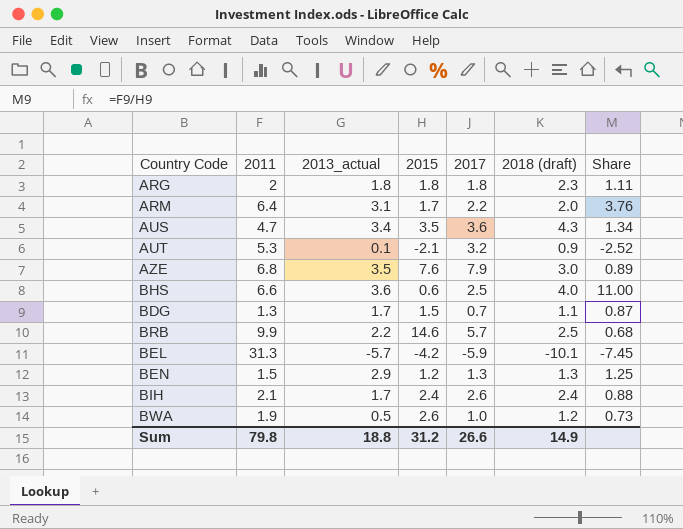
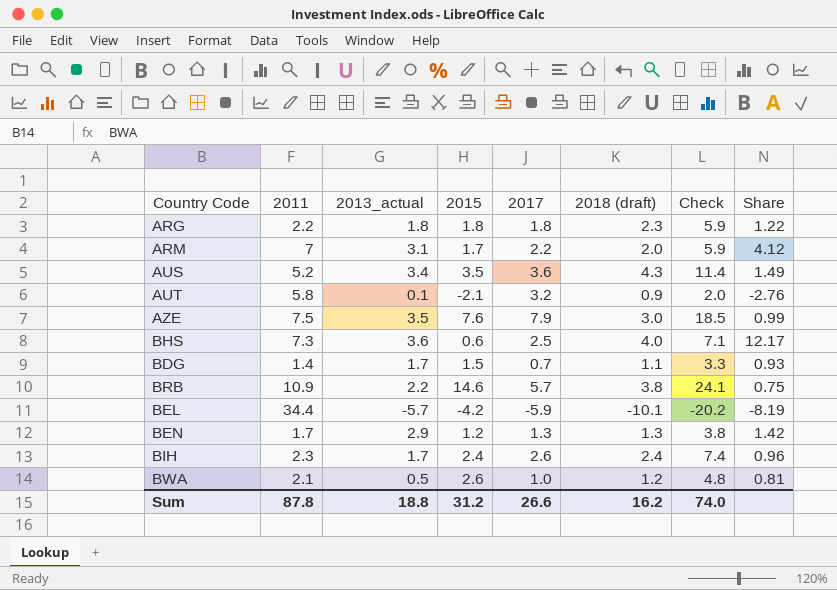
column Check | formula: none -> [2015] + [2017] + [2018 (draft)]
ARG | 2011: 2 -> 2.2
ARG | Share: 1.11 -> 1.22
ARM | 2011: 6.4 -> 7
ARM | Share: 3.76 -> 4.12
AUS | 2011: 4.7 -> 5.2
AUS | Share: 1.34 -> 1.49
AUT | 2011: 5.3 -> 5.8
AUT | Share: -2.52 -> -2.76
AZE | 2011: 6.8 -> 7.5
AZE | Share: 0.89 -> 0.99
BHS | 2011: 6.6 -> 7.3
BHS | Share: 11.00 -> 12.17
BDG | 2011: 1.3 -> 1.4
BDG | Share: 0.87 -> 0.93
BRB | 2011: 9.9 -> 10.9
BRB | 2018 (draft): 2.5 -> 3.8
BRB | Share: 0.68 -> 0.75
BEL | 2011: 31.3 -> 34.4
BEL | Share: -7.45 -> -8.19
BEN | 2011: 1.5 -> 1.7
BEN | Share: 1.25 -> 1.42
BIH | 2011: 2.1 -> 2.3
BIH | Share: 0.88 -> 0.96
BWA | 2011: 1.9 -> 2.1
BWA | Share: 0.73 -> 0.81
Sum | 2011: 79.8 -> 87.8
Sum | 2018 (draft): 14.9 -> 16.2

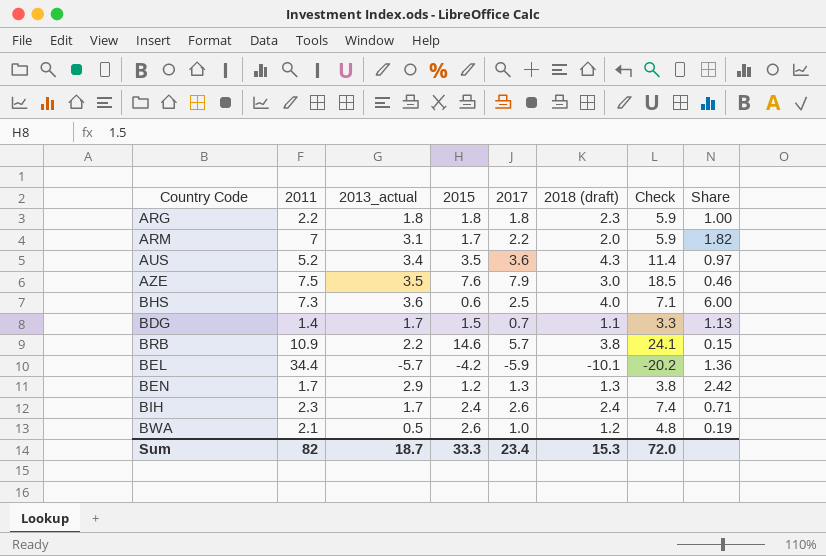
column Share | formula: [2011] / [2015] -> [2013_actual] / [2015]
row AUT: 5.8 | 0.1 | -2.1 | 3.2 | 0.9 | 2.0 | -2.76 -> none
Sum | 2011: 87.8 -> 82
Sum | 2013_actual: 18.8 -> 18.7
Sum | 2015: 31.2 -> 33.3
Sum | 2017: 26.6 -> 23.4
Sum | 2018 (draft): 16.2 -> 15.3
Sum | Check: 74.0 -> 72.0

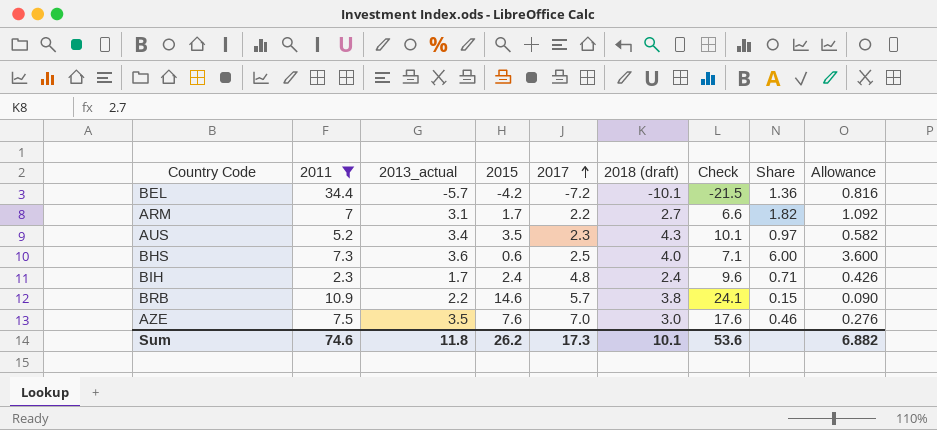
filter: none -> 2011 >= 2.3
row order: none -> 2017 ascending
column Allowance | formula: none -> [Share] * 0.6
BEL | 2017: -5.9 -> -7.2
BEL | Check: -20.2 -> -21.5
ARM | 2018 (draft): 2.0 -> 2.7
ARM | Check: 5.9 -> 6.6
AUS | 2017: 3.6 -> 2.3
AUS | Check: 11.4 -> 10.1
BIH | 2017: 2.6 -> 4.8
BIH | Check: 7.4 -> 9.6
AZE | 2017: 7.9 -> 7.0
AZE | Check: 18.5 -> 17.6
Sum | 2011: 82 -> 74.6
Sum | 2013_actual: 18.7 -> 11.8
Sum | 2015: 33.3 -> 26.2
Sum | 2017: 23.4 -> 17.3
Sum | 2018 (draft): 15.3 -> 10.1
Sum | Check: 72.0 -> 53.6

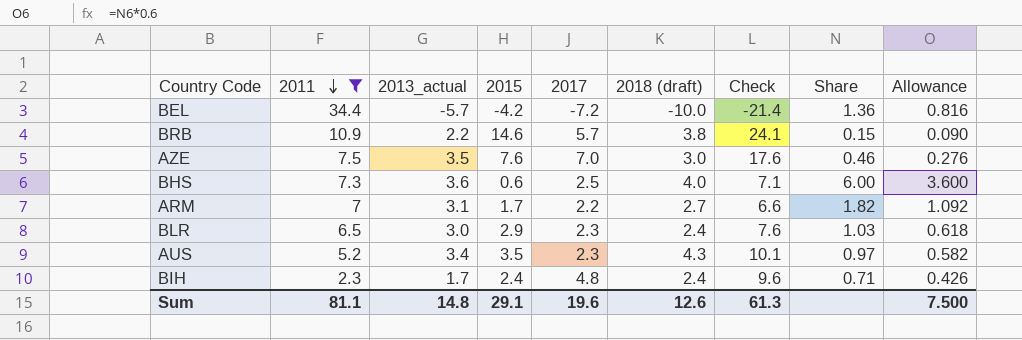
row order: 2017 ascending -> 2011 descending
BEL | 2018 (draft): -10.1 -> -10.0
BEL | Check: -21.5 -> -21.4
row BLR: none -> 6.5 | 3.0 | 2.9 | 2.3 | 2.4 | 7.6 | 1.03 | 0.618
Sum | 2011: 74.6 -> 81.1
Sum | 2013_actual: 11.8 -> 14.8
Sum | 2015: 26.2 -> 29.1
Sum | 2017: 17.3 -> 19.6
Sum | 2018 (draft): 10.1 -> 12.6
Sum | Check: 53.6 -> 61.3
Sum | Allowance: 6.882 -> 7.500

